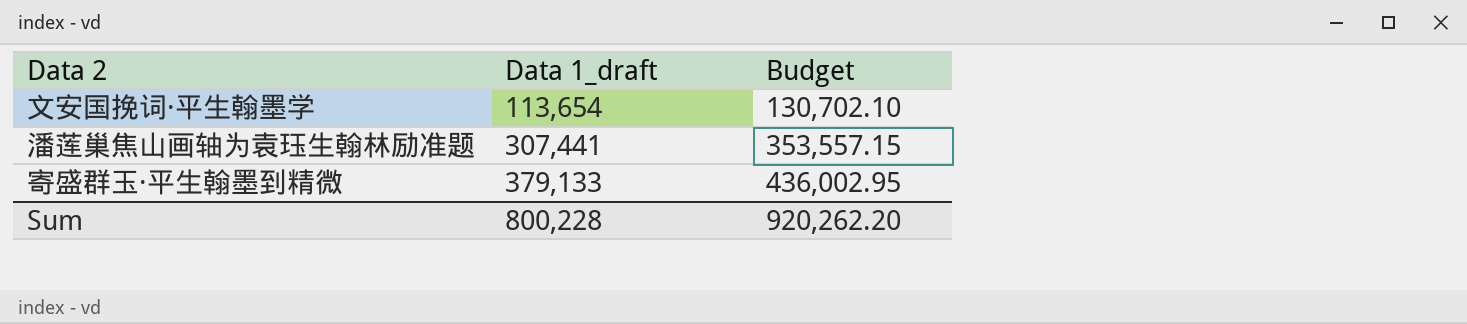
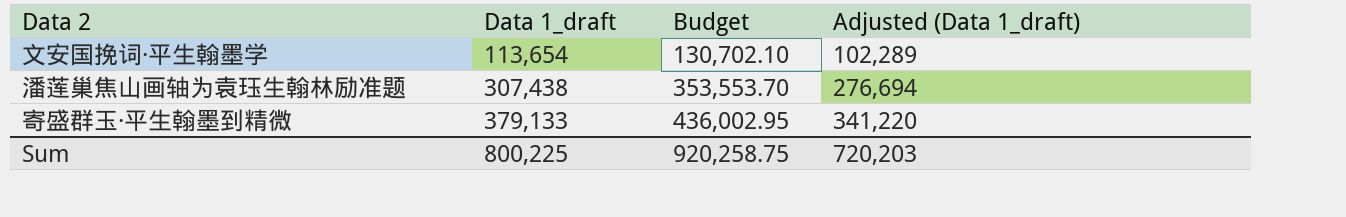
column Adjusted (Data 1_draft) | formula: none -> [Data 1_draft] * 0.9
潘莲巢焦山画轴为袁珏生翰林励准题 | Data 1_draft: 307,441 -> 307,438
潘莲巢焦山画轴为袁珏生翰林励准题 | Budget: 353,557.15 -> 353,553.70
Sum | Data 1_draft: 800,228 -> 800,225
Sum | Budget: 920,262.20 -> 920,258.75

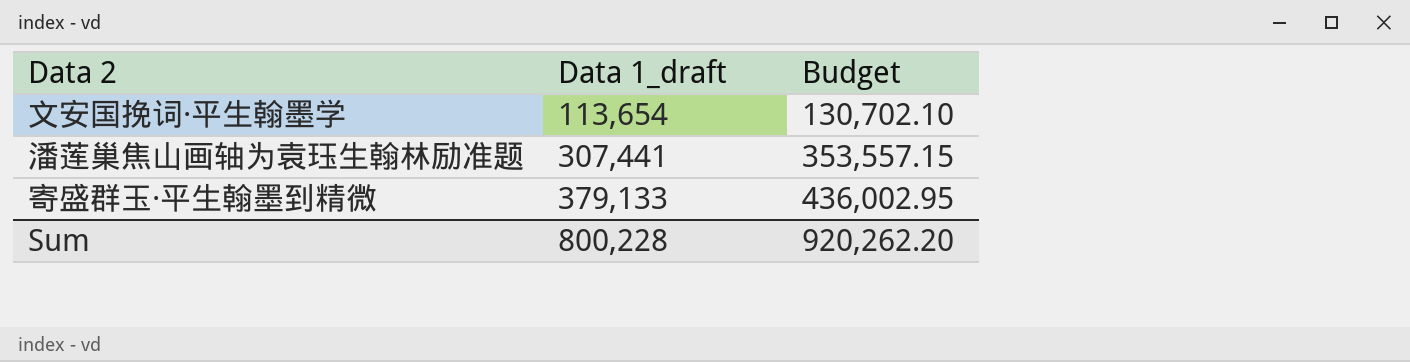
column Adjusted (Data 1_draft) | formula: [Data 1_draft] * 0.9 -> none
潘莲巢焦山画轴为袁珏生翰林励准题 | Data 1_draft: 307,438 -> 307,441
潘莲巢焦山画轴为袁珏生翰林励准题 | Budget: 353,553.70 -> 353,557.15
Sum | Data 1_draft: 800,225 -> 800,228
Sum | Budget: 920,258.75 -> 920,262.20

